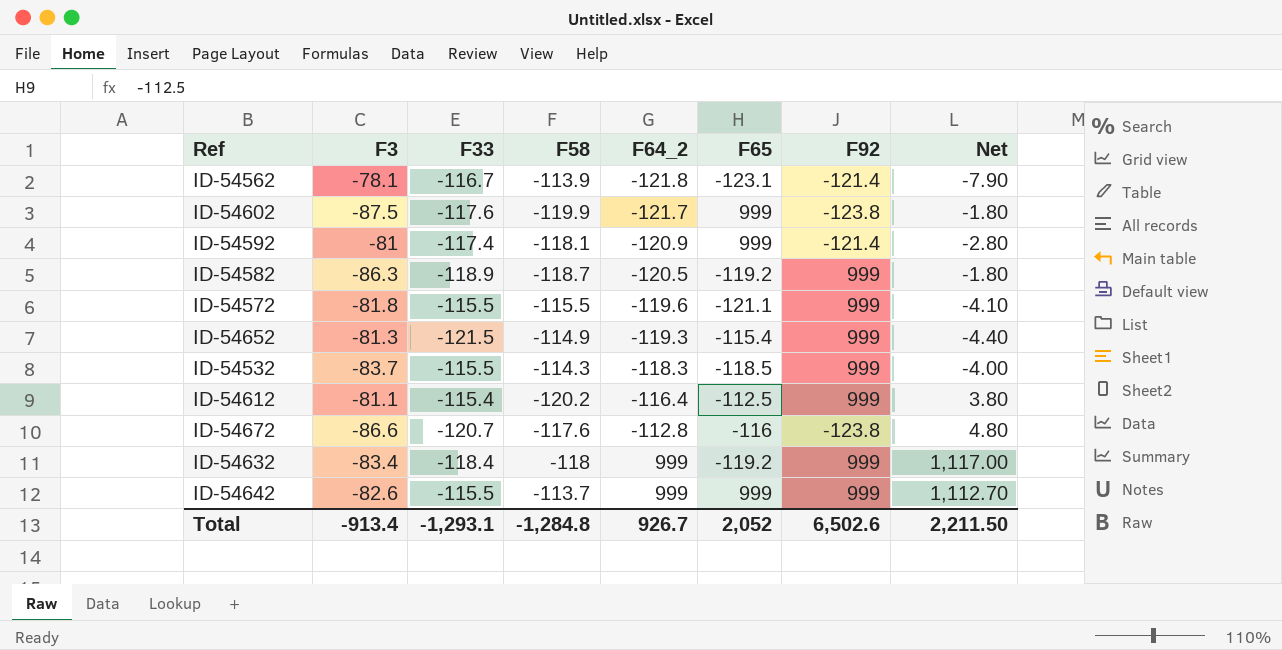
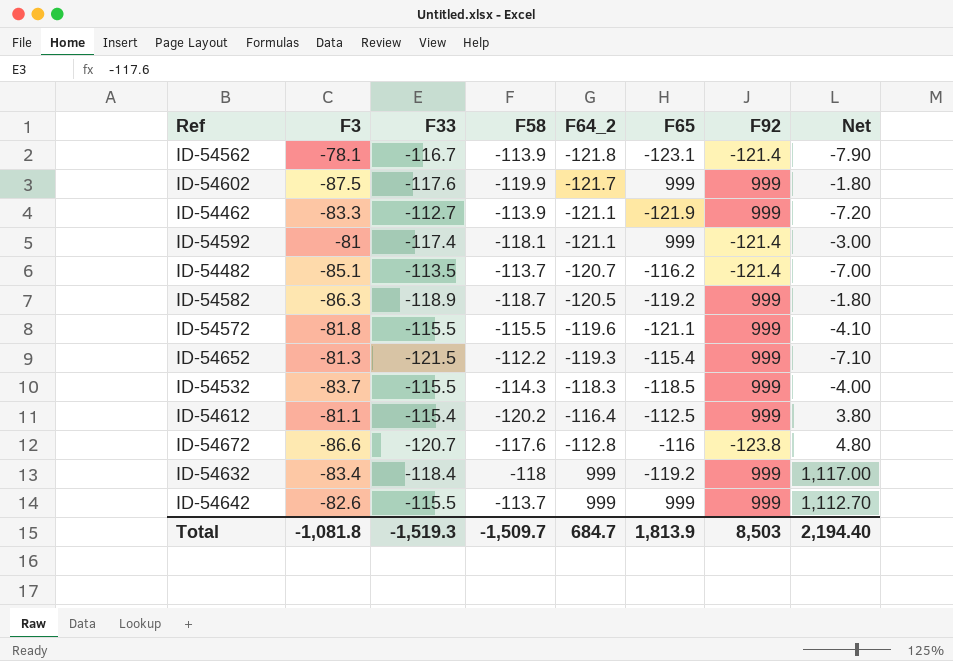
ID-54602 | F92: -123.8 -> 999
row ID-54462: none -> -83.3 | -112.7 | -113.9 | -121.1 | -121.9 | 999 | -7.20
ID-54592 | F64_2: -120.9 -> -121.1
ID-54592 | Net: -2.80 -> -3.00
row ID-54482: none -> -85.1 | -113.5 | -113.7 | -120.7 | -116.2 | -121.4 | -7.00
ID-54652 | F58: -114.9 -> -112.2
ID-54652 | Net: -4.40 -> -7.10
Total | F3: -913.4 -> -1,081.8
Total | F33: -1,293.1 -> -1,519.3
Total | F58: -1,284.8 -> -1,509.7
Total | F64_2: 926.7 -> 684.7
Total | F65: 2,052 -> 1,813.9
Total | F92: 6,502.6 -> 8,503
Total | Net: 2,211.50 -> 2,194.40

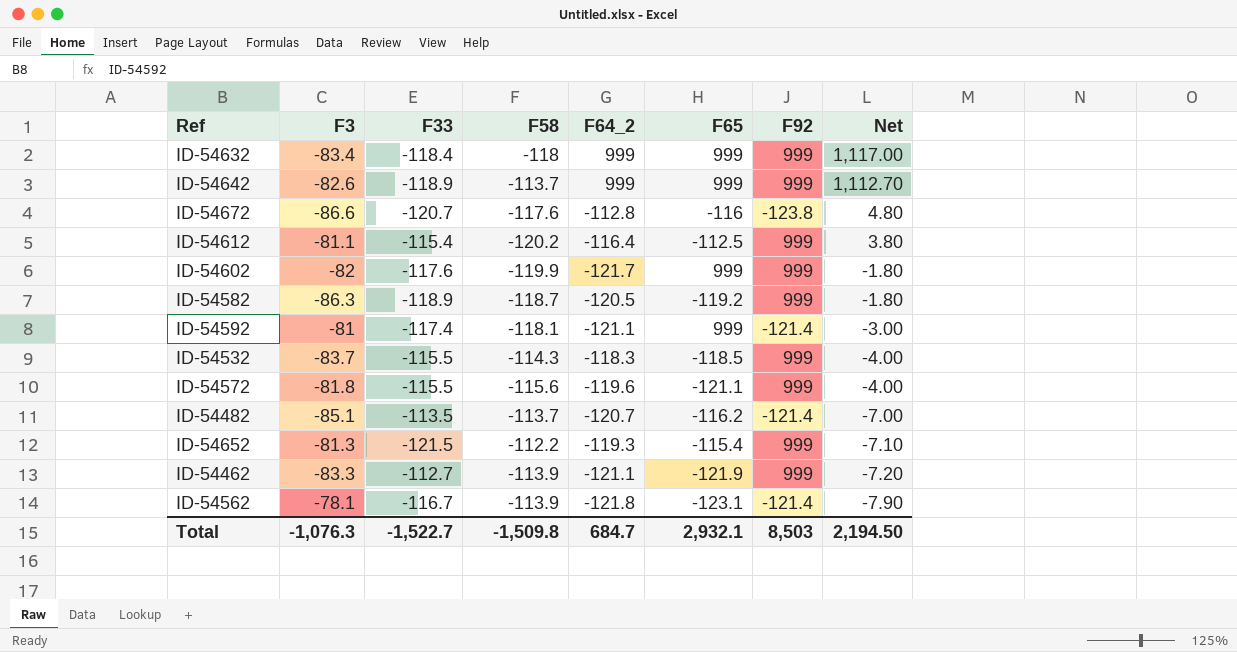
row order: F64_2 ascending -> Net descending
ID-54632 | F65: -119.2 -> 999
ID-54642 | F33: -115.5 -> -118.9
ID-54602 | F3: -87.5 -> -82
ID-54572 | F58: -115.5 -> -115.6
ID-54572 | Net: -4.10 -> -4.00
Total | F3: -1,081.8 -> -1,076.3
Total | F33: -1,519.3 -> -1,522.7
Total | F58: -1,509.7 -> -1,509.8
Total | F65: 1,813.9 -> 2,932.1
Total | Net: 2,194.40 -> 2,194.50

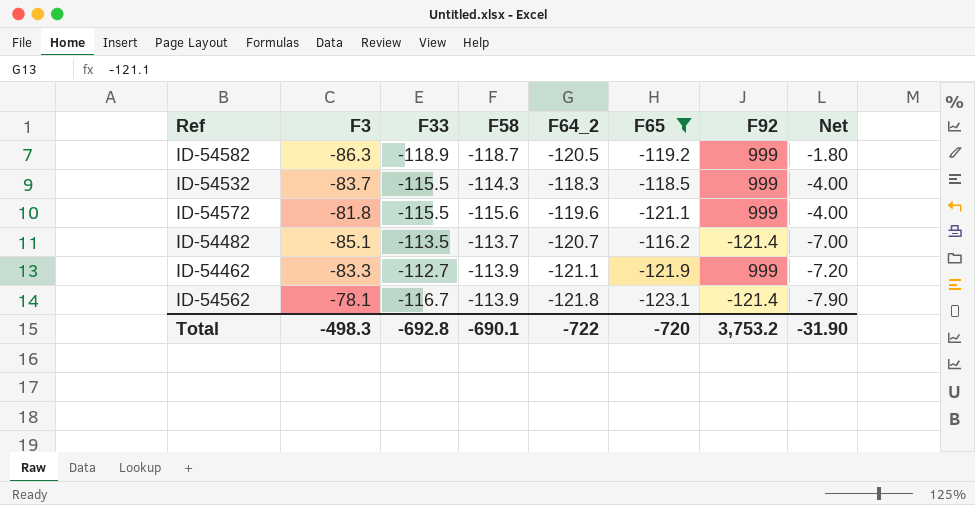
filter: none -> F65 <= -116.2
Total | F3: -1,076.3 -> -498.3
Total | F33: -1,522.7 -> -692.8
Total | F58: -1,509.8 -> -690.1
Total | F64_2: 684.7 -> -722
Total | F65: 2,932.1 -> -720
Total | F92: 8,503 -> 3,753.2
Total | Net: 2,194.50 -> -31.90

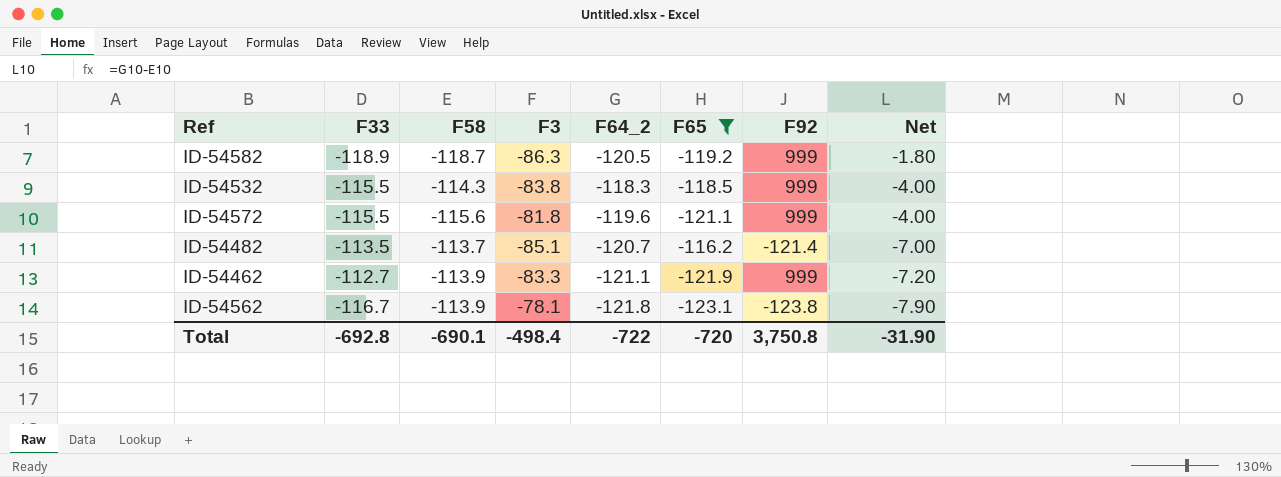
column F3 | position: 2 -> 4
ID-54532 | F3: -83.7 -> -83.8
ID-54562 | F92: -121.4 -> -123.8
Total | F3: -498.3 -> -498.4
Total | F92: 3,753.2 -> 3,750.8

